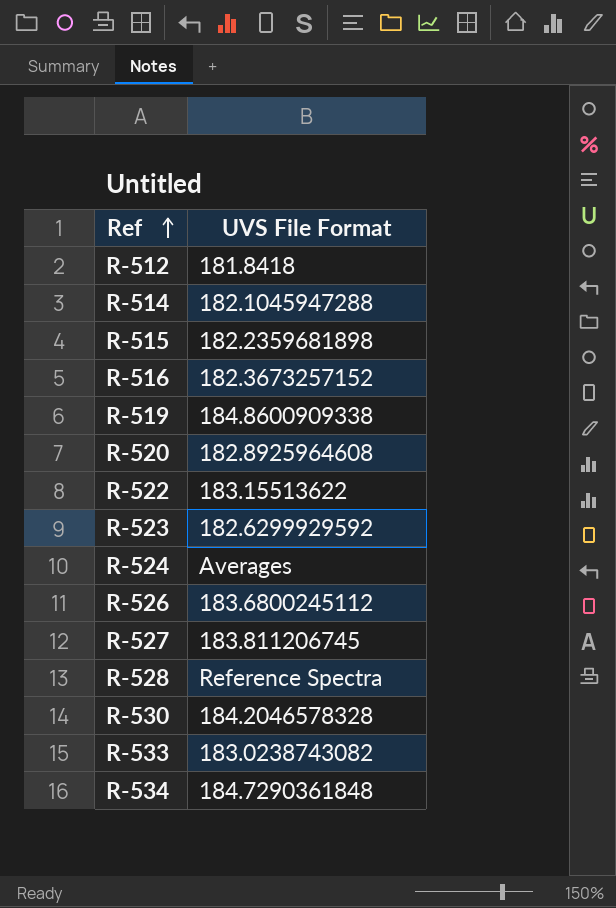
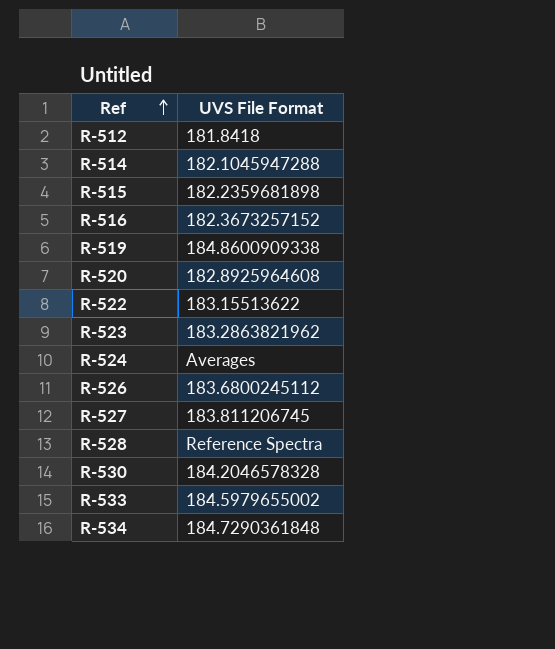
R-523 | UVS File Format: 182.6299929592 -> 183.2863821962
R-533 | UVS File Format: 183.0238743082 -> 184.5979655002

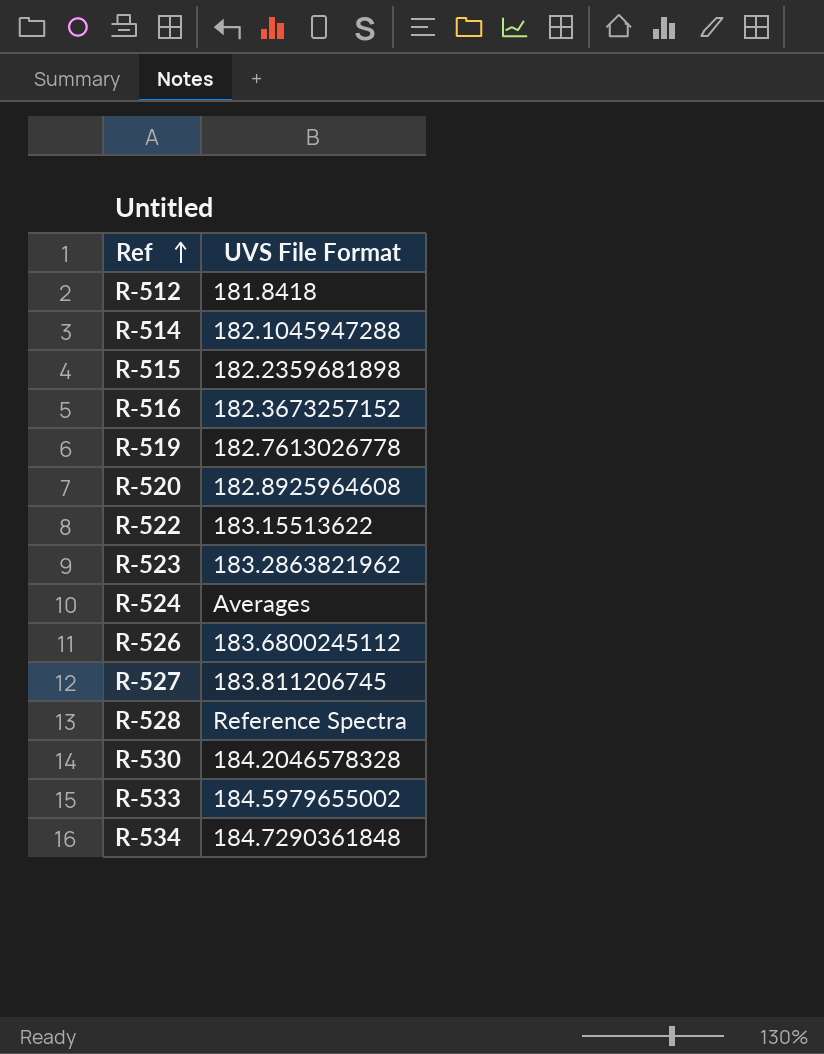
R-519 | UVS File Format: 184.8600909338 -> 182.7613026778

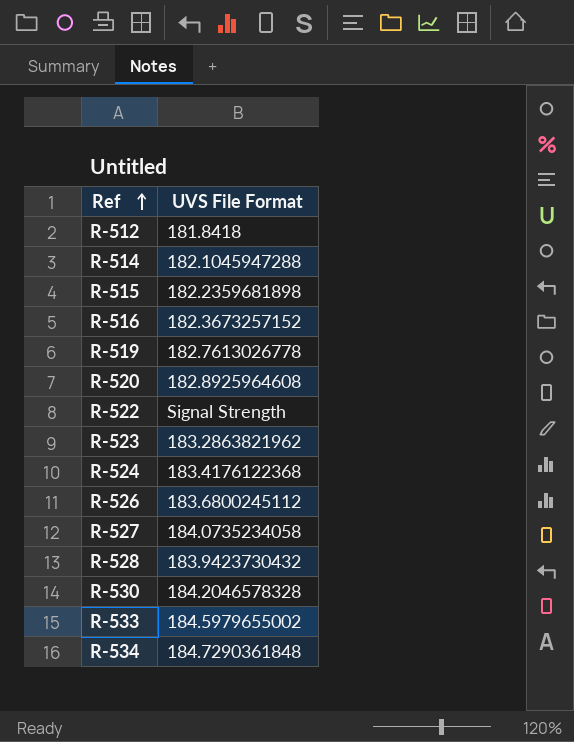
R-522 | UVS File Format: 183.15513622 -> Signal Strength
R-524 | UVS File Format: Averages -> 183.4176122368
R-527 | UVS File Format: 183.811206745 -> 184.0735234058
R-528 | UVS File Format: Reference Spectra -> 183.9423730432

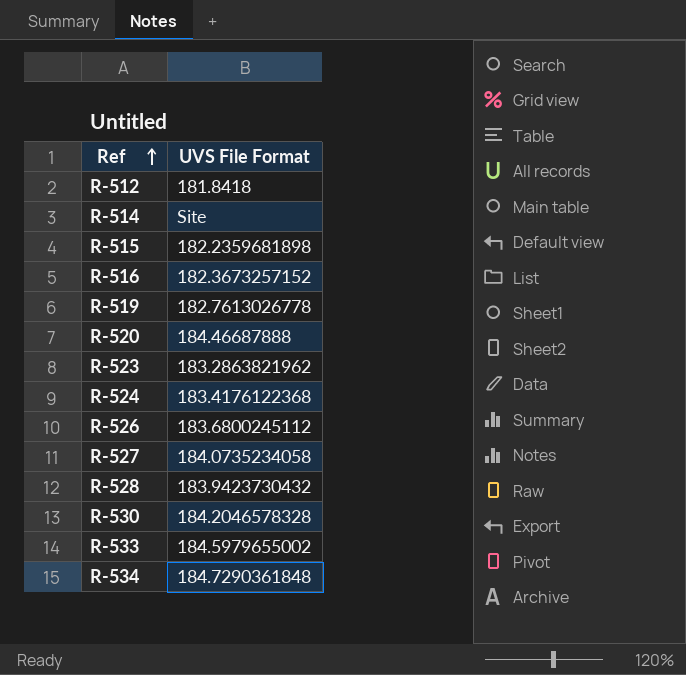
row R-522: Signal Strength -> none
R-514 | UVS File Format: 182.1045947288 -> Site
R-520 | UVS File Format: 182.8925964608 -> 184.46687888

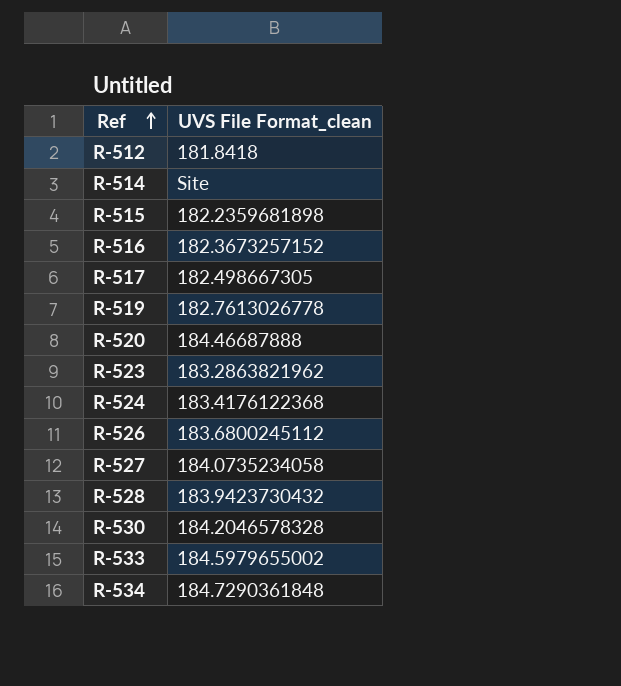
column name: UVS File Format -> UVS File Format_clean
row R-517: none -> 182.498667305

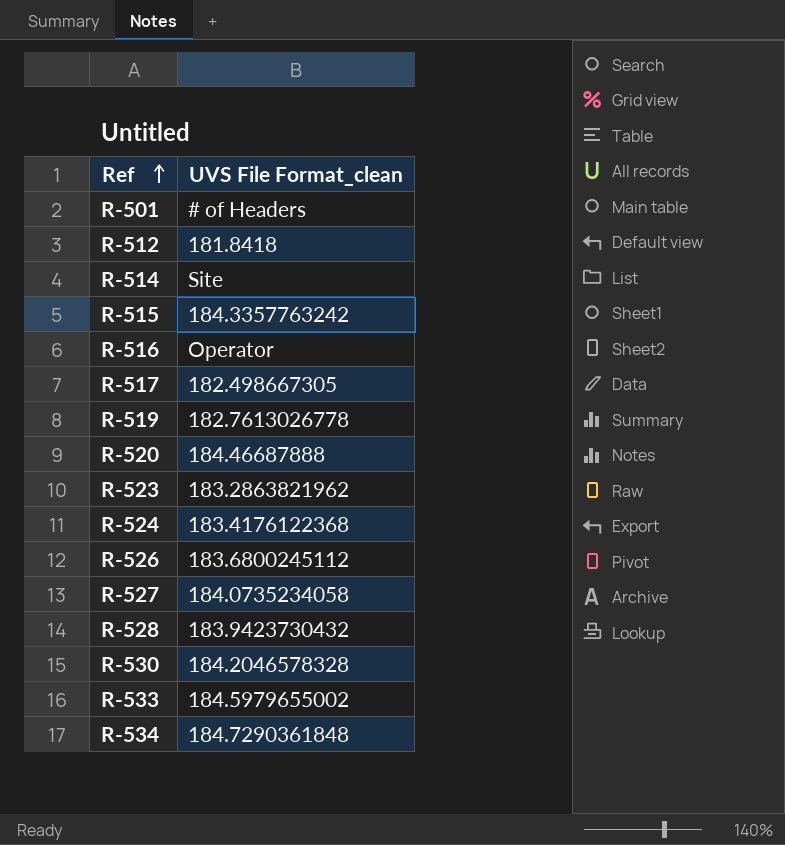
row R-501: none -> # of Headers
R-515 | UVS File Format_clean: 182.2359681898 -> 184.3357763242
R-516 | UVS File Format_clean: 182.3673257152 -> Operator

